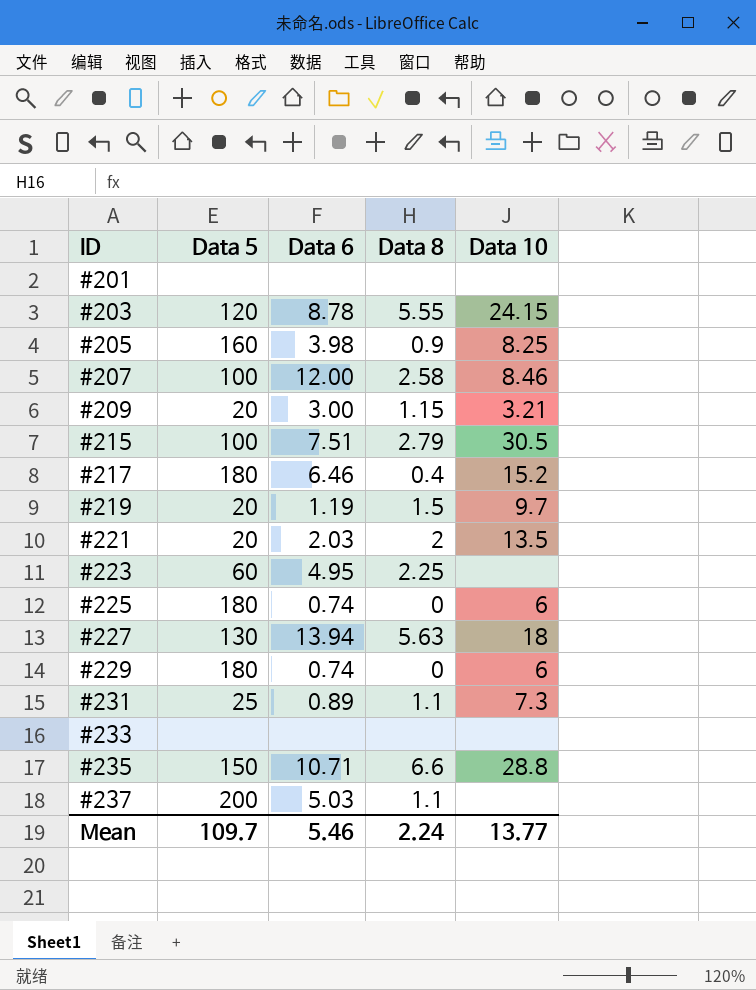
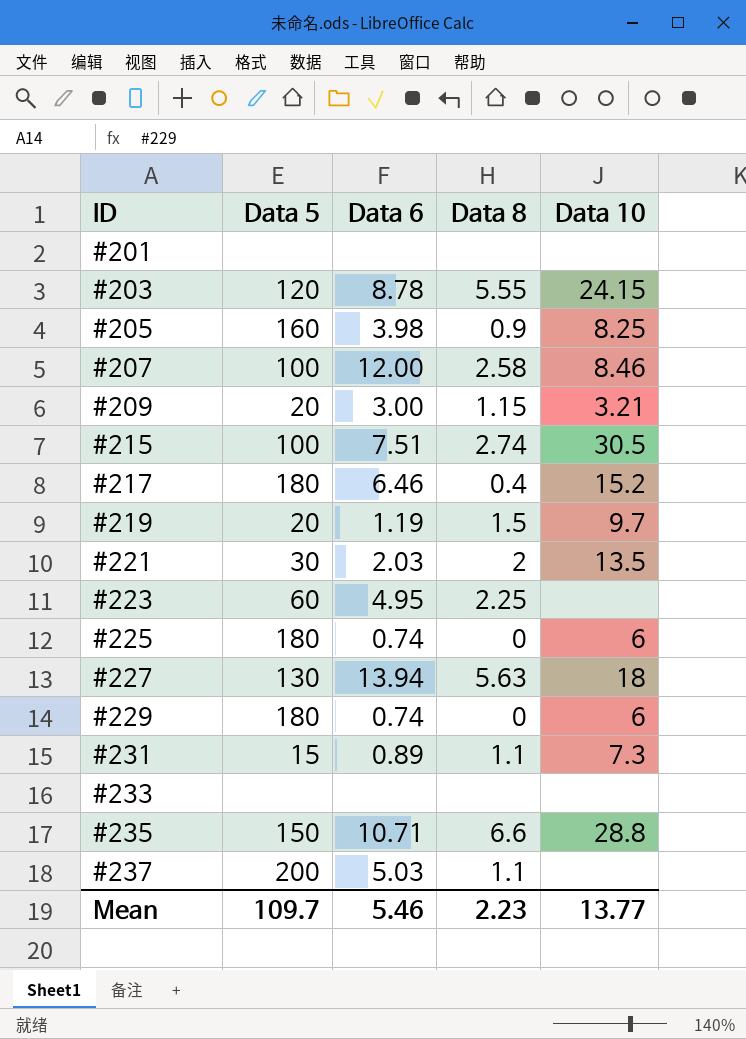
#215 | Data 8: 2.79 -> 2.74
#221 | Data 5: 20 -> 30
#231 | Data 5: 25 -> 15
Mean | Data 8: 2.24 -> 2.23

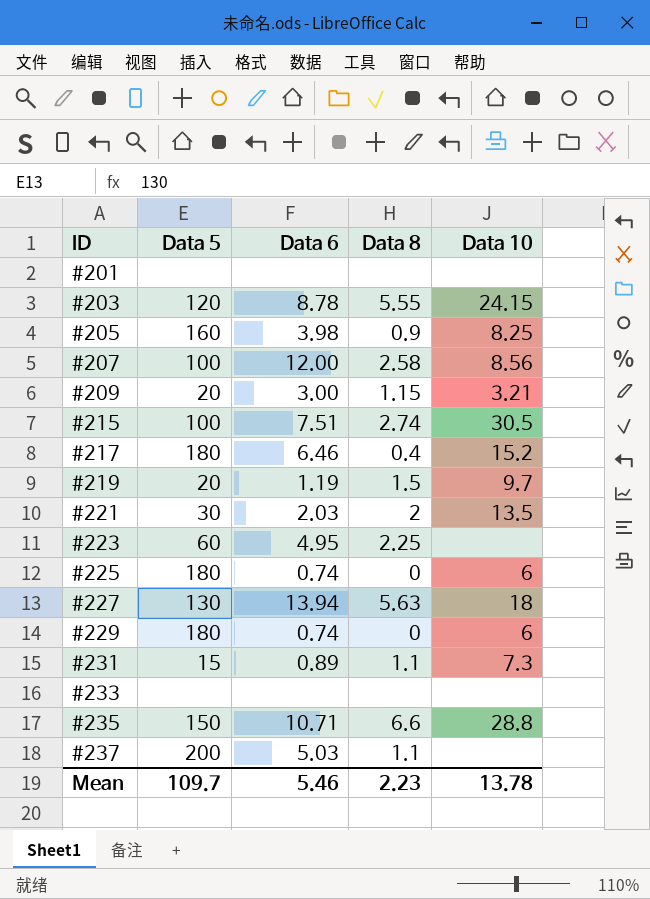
#207 | Data 10: 8.46 -> 8.56
Mean | Data 10: 13.77 -> 13.78

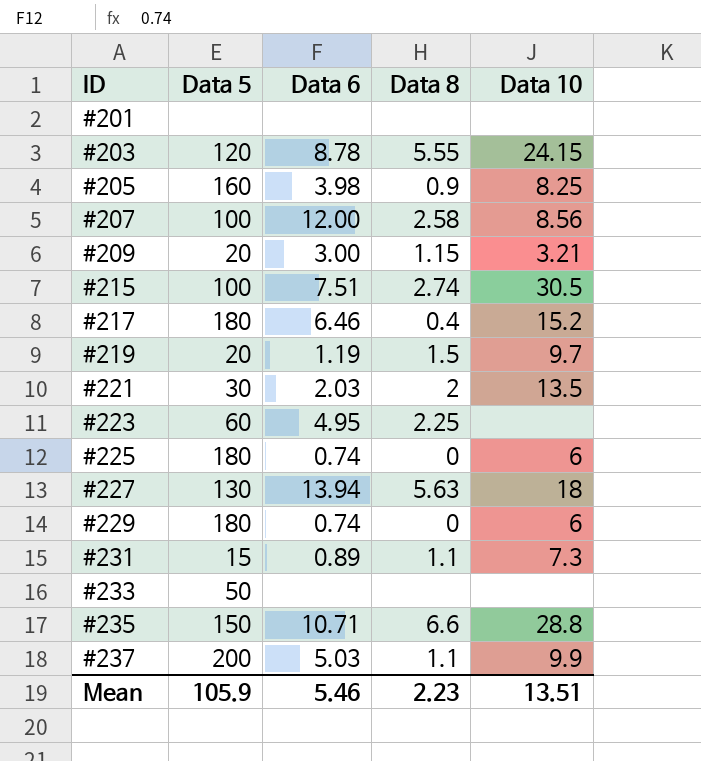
#233 | Data 5: none -> 50
#237 | Data 10: none -> 9.9
Mean | Data 5: 109.7 -> 105.9
Mean | Data 10: 13.78 -> 13.51

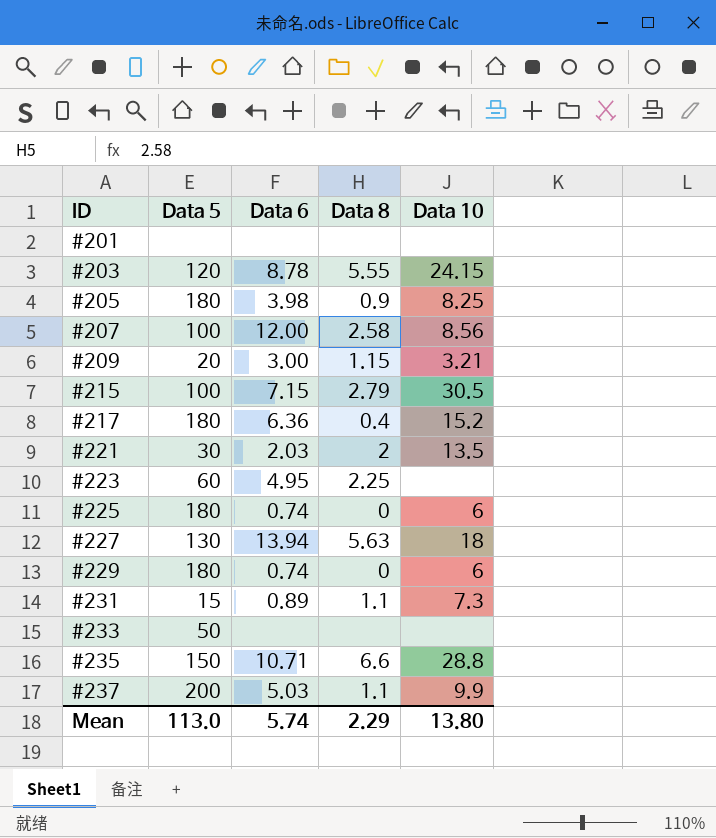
row #219: 20 | 1.19 | 1.5 | 9.7 -> none
#205 | Data 5: 160 -> 180
#215 | Data 6: 7.51 -> 7.15
#215 | Data 8: 2.74 -> 2.79
#217 | Data 6: 6.46 -> 6.36
Mean | Data 5: 105.9 -> 113.0
Mean | Data 6: 5.46 -> 5.74
Mean | Data 8: 2.23 -> 2.29
Mean | Data 10: 13.51 -> 13.80

